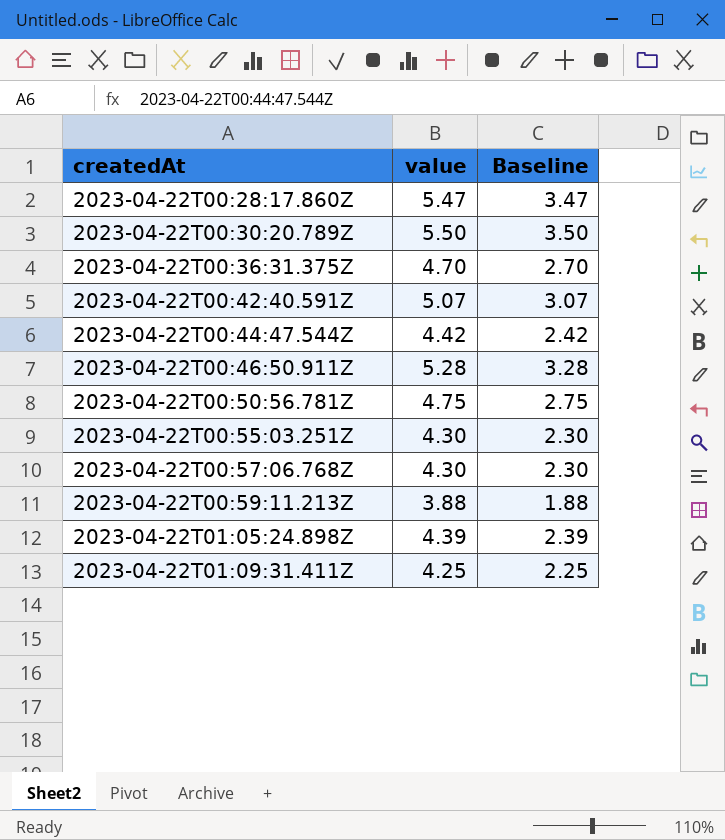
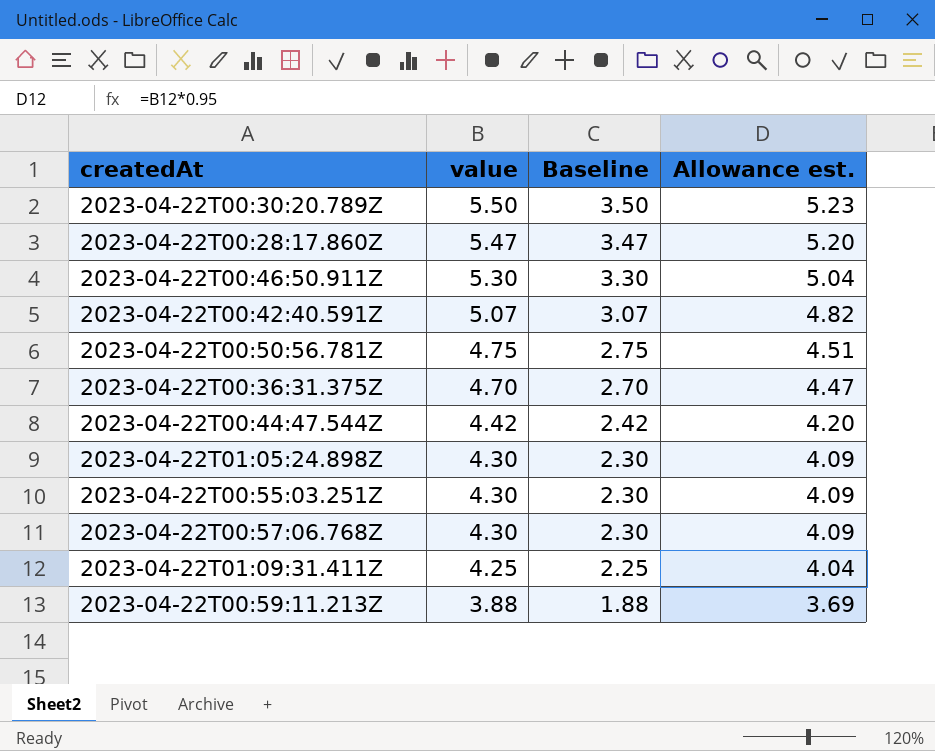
row order: createdAt ascending -> value descending
column Allowance est. | formula: none -> [value] * 0.95
2023-04-22T00:46:50.911Z | value: 5.28 -> 5.30
2023-04-22T00:46:50.911Z | Baseline: 3.28 -> 3.30
2023-04-22T01:05:24.898Z | value: 4.39 -> 4.30
2023-04-22T01:05:24.898Z | Baseline: 2.39 -> 2.30

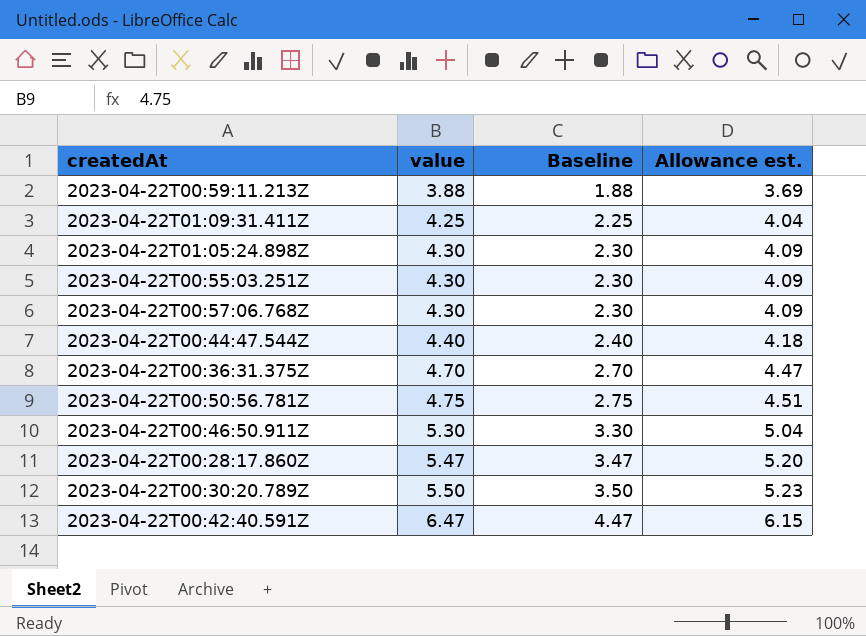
row order: value descending -> value ascending
2023-04-22T00:44:47.544Z | value: 4.42 -> 4.40
2023-04-22T00:44:47.544Z | Baseline: 2.42 -> 2.40
2023-04-22T00:44:47.544Z | Allowance est.: 4.20 -> 4.18
2023-04-22T00:42:40.591Z | value: 5.07 -> 6.47
2023-04-22T00:42:40.591Z | Baseline: 3.07 -> 4.47
2023-04-22T00:42:40.591Z | Allowance est.: 4.82 -> 6.15

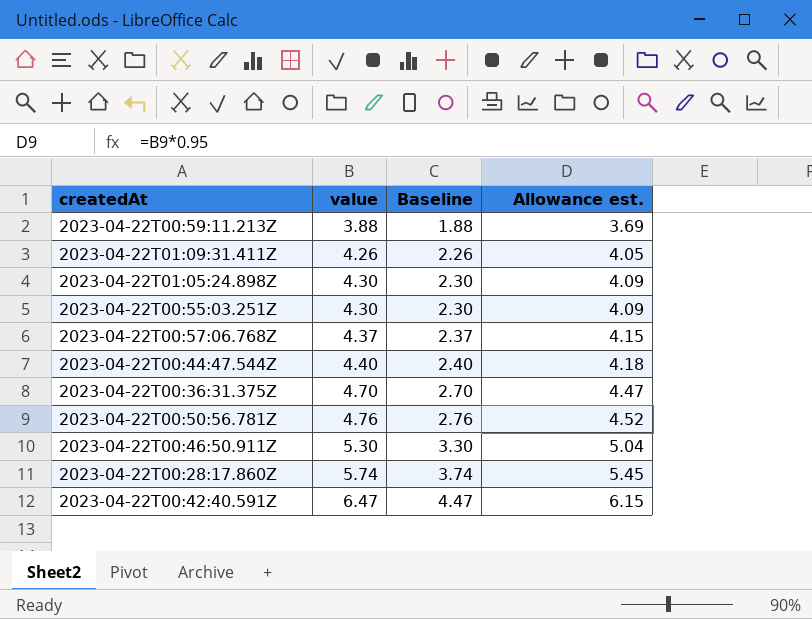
row 2023-04-22T00:30:20.789Z: 5.50 | 3.50 | 5.23 -> none
2023-04-22T01:09:31.411Z | value: 4.25 -> 4.26
2023-04-22T01:09:31.411Z | Baseline: 2.25 -> 2.26
2023-04-22T01:09:31.411Z | Allowance est.: 4.04 -> 4.05
2023-04-22T00:57:06.768Z | value: 4.30 -> 4.37
2023-04-22T00:57:06.768Z | Baseline: 2.30 -> 2.37
2023-04-22T00:57:06.768Z | Allowance est.: 4.09 -> 4.15
2023-04-22T00:50:56.781Z | value: 4.75 -> 4.76
2023-04-22T00:50:56.781Z | Baseline: 2.75 -> 2.76
2023-04-22T00:50:56.781Z | Allowance est.: 4.51 -> 4.52
2023-04-22T00:28:17.860Z | value: 5.47 -> 5.74
2023-04-22T00:28:17.860Z | Baseline: 3.47 -> 3.74
2023-04-22T00:28:17.860Z | Allowance est.: 5.20 -> 5.45

